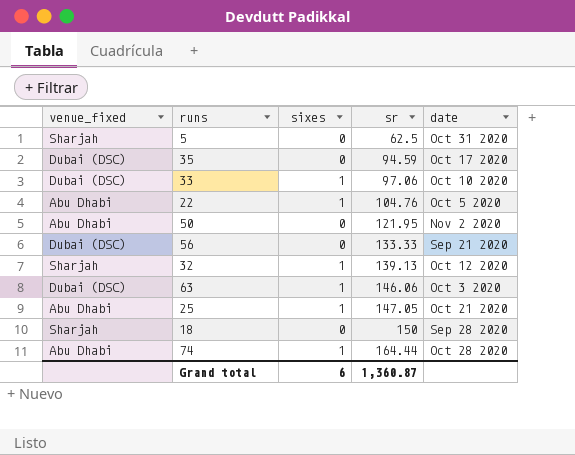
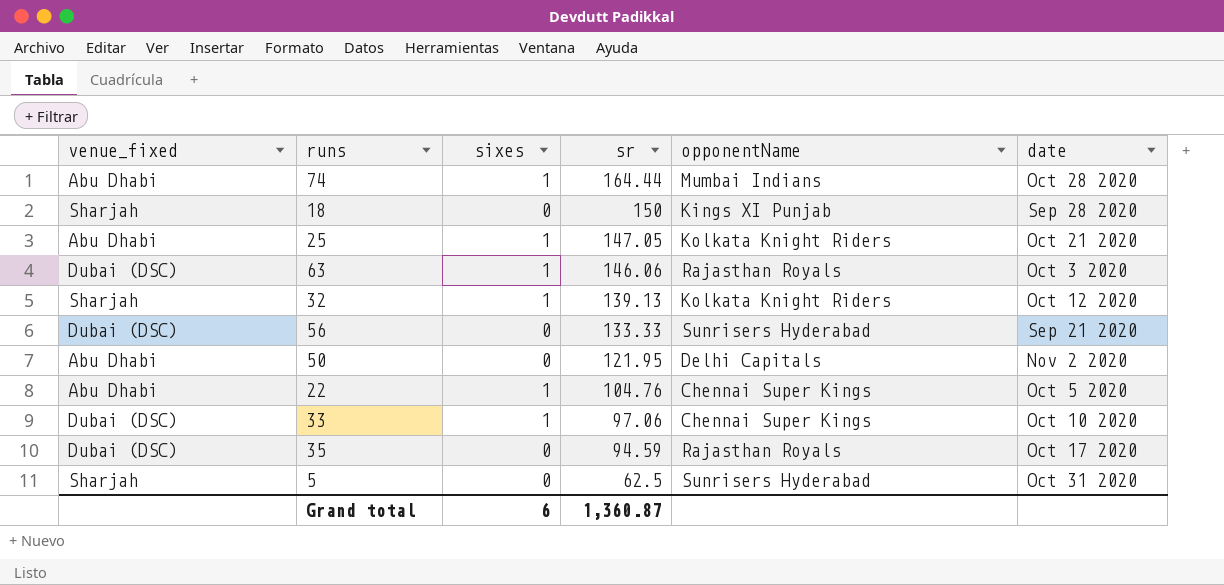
row order: sr ascending -> sr descending
column opponentName | position: none -> 5

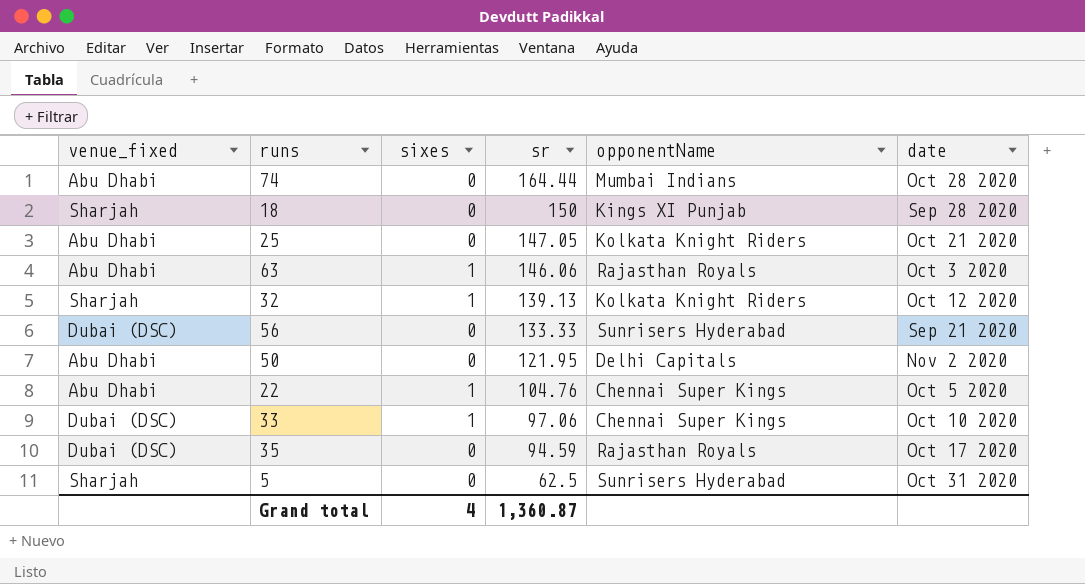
74 | sixes: 1 -> 0
25 | sixes: 1 -> 0
63 | venue_fixed: Dubai (DSC) -> Abu Dhabi
Grand total | sixes: 6 -> 4

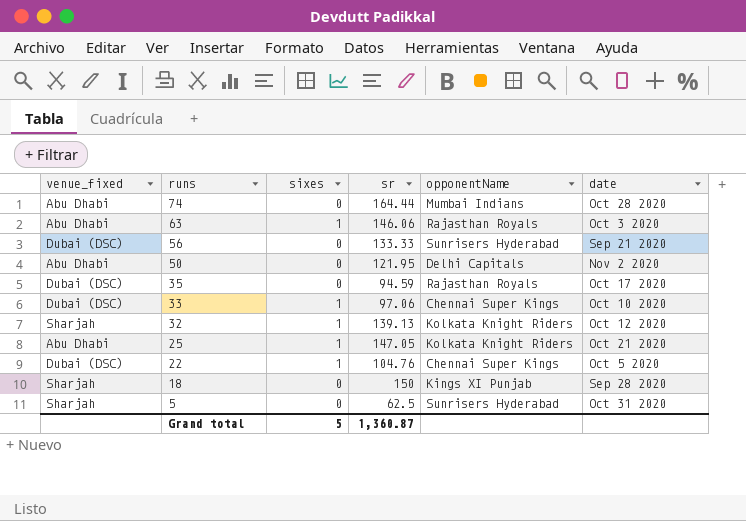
row order: sr descending -> runs descending
25 | sixes: 0 -> 1
22 | venue_fixed: Abu Dhabi -> Dubai (DSC)
Grand total | sixes: 4 -> 5

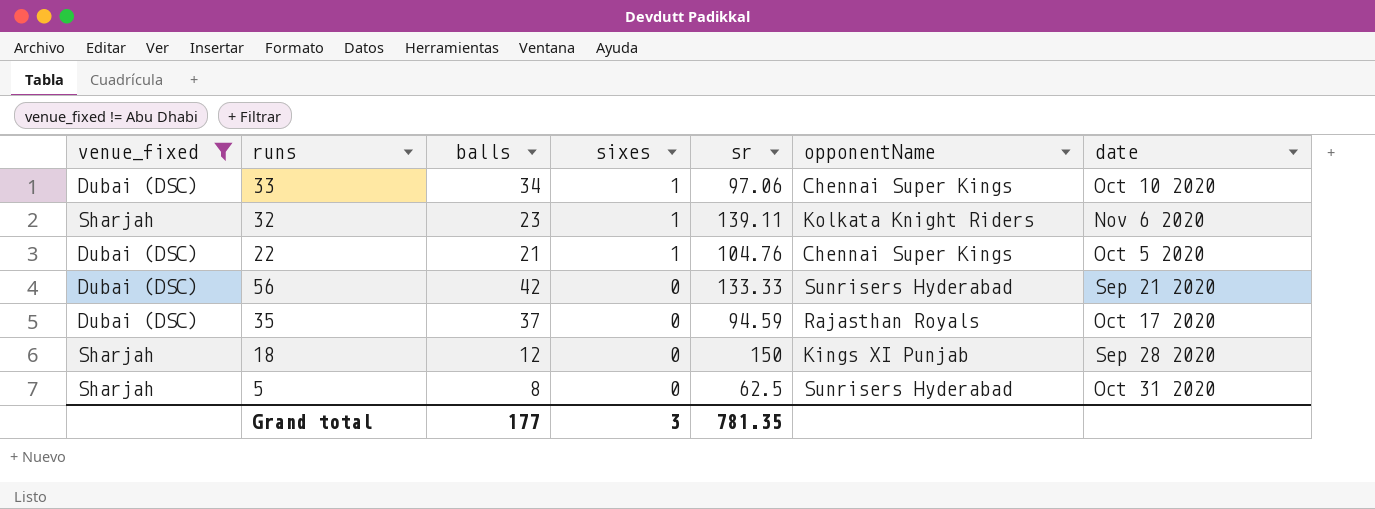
filter: none -> venue_fixed != Abu Dhabi
row order: runs descending -> sixes descending
column balls | position: none -> 3
32 | sr: 139.13 -> 139.11
32 | date: Oct 12 2020 -> Nov 6 2020
Grand total | sixes: 5 -> 3
Grand total | sr: 1,360.87 -> 781.35

